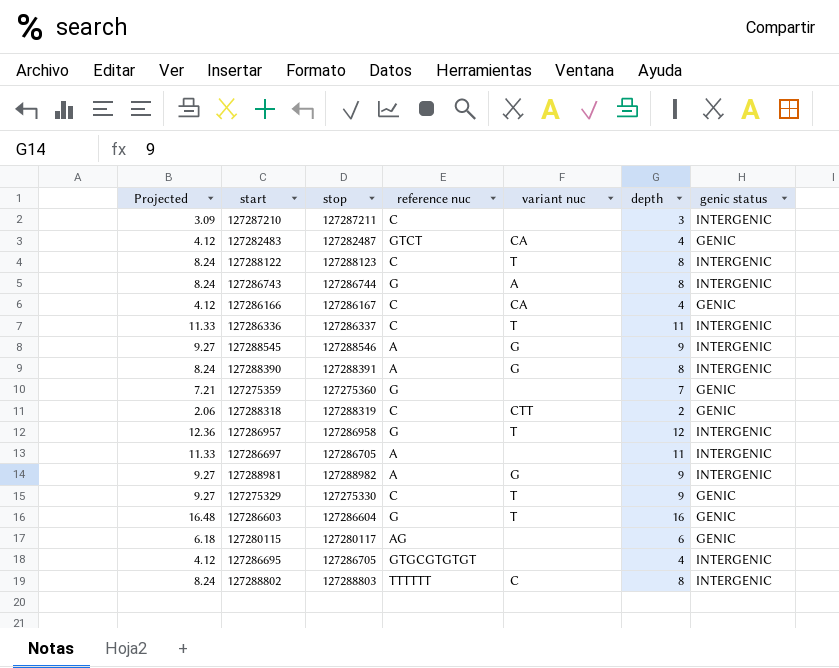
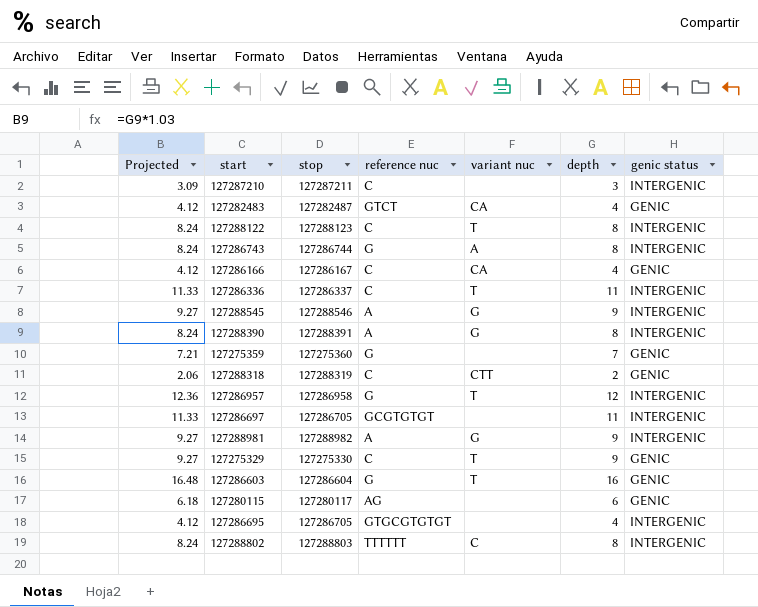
127286697 | reference nuc: A -> GCGTGTGT

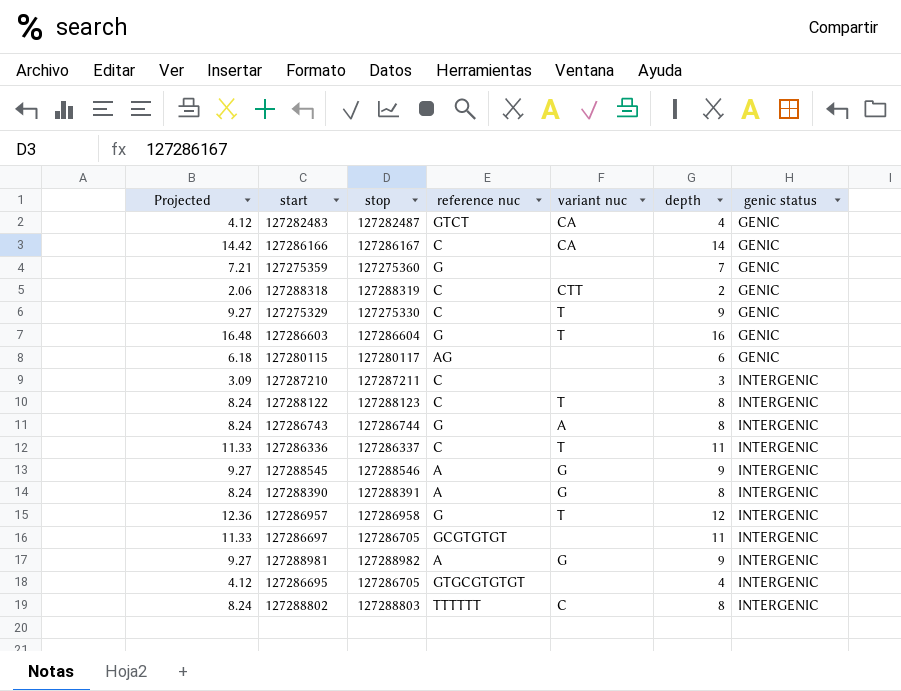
row order: none -> genic status ascending
127286166 | Projected: 4.12 -> 14.42
127286166 | depth: 4 -> 14

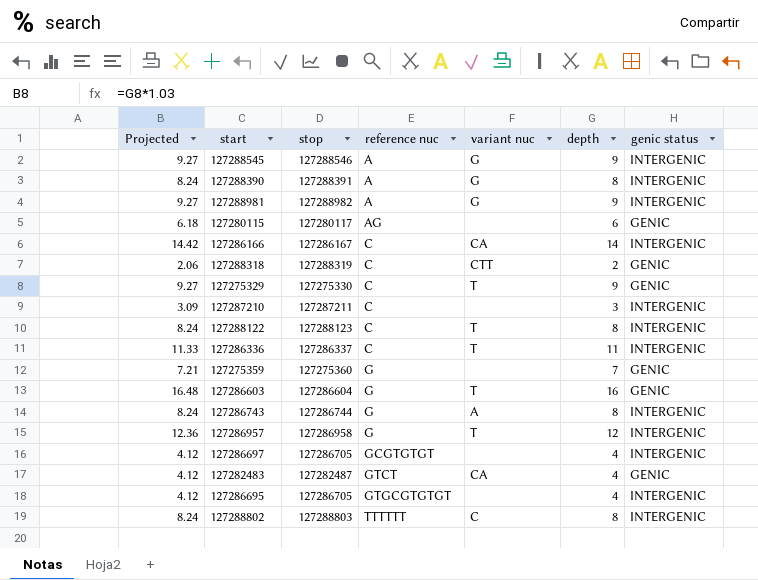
row order: genic status ascending -> reference nuc ascending
127286166 | genic status: GENIC -> INTERGENIC
127286697 | Projected: 11.33 -> 4.12
127286697 | depth: 11 -> 4

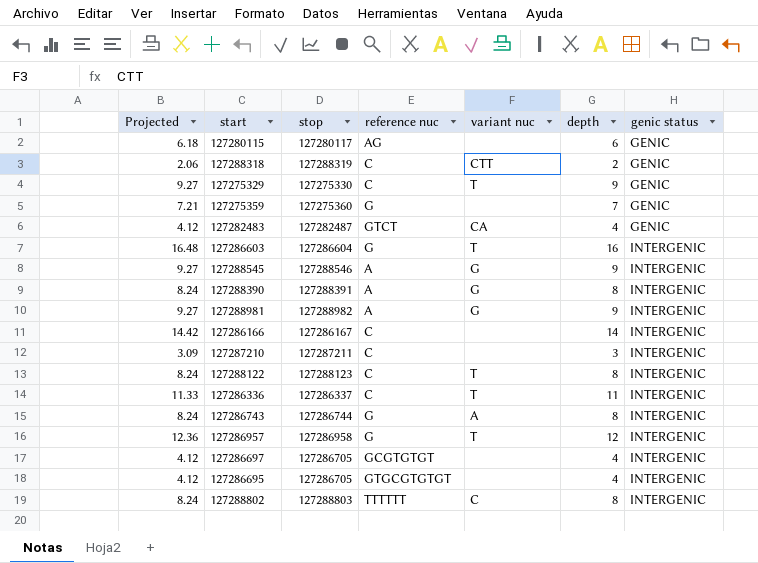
row order: reference nuc ascending -> genic status ascending
127286603 | genic status: GENIC -> INTERGENIC
127286166 | variant nuc: CA -> none

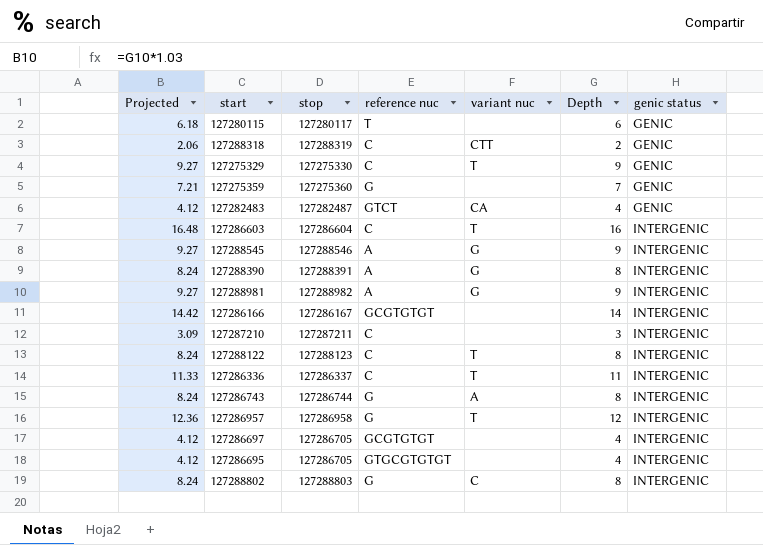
column name: depth -> Depth
127280115 | reference nuc: AG -> T
127286603 | reference nuc: G -> C
127286166 | reference nuc: C -> GCGTGTGT
127288802 | reference nuc: TTTTTT -> G

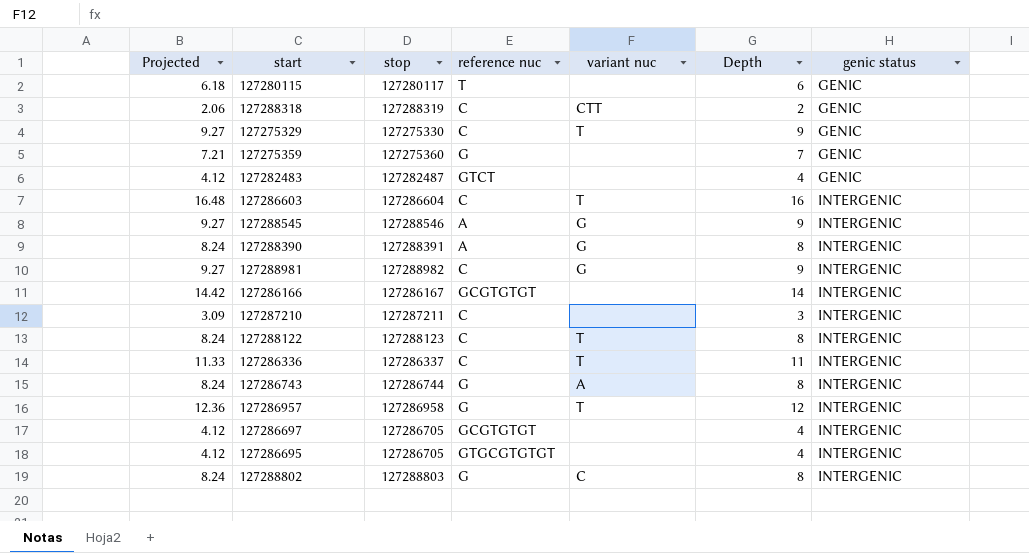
127282483 | variant nuc: CA -> none
127288981 | reference nuc: A -> C

